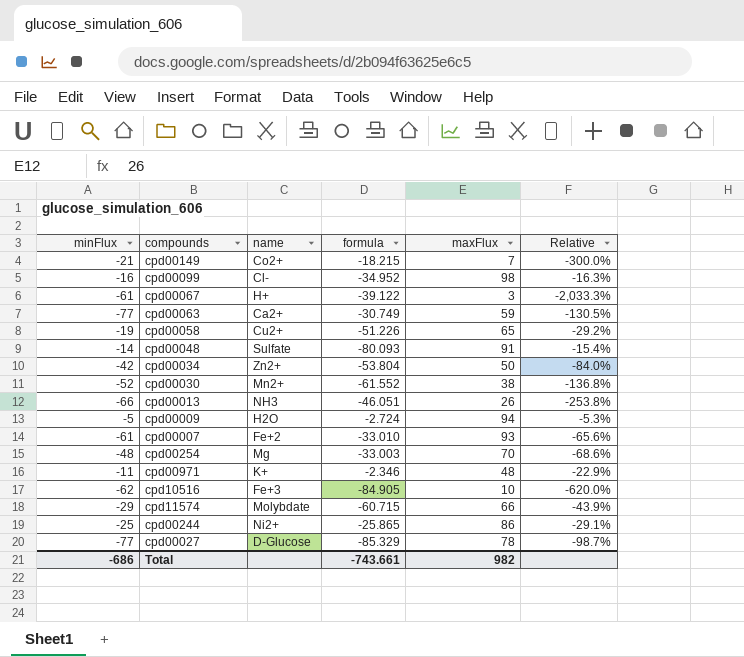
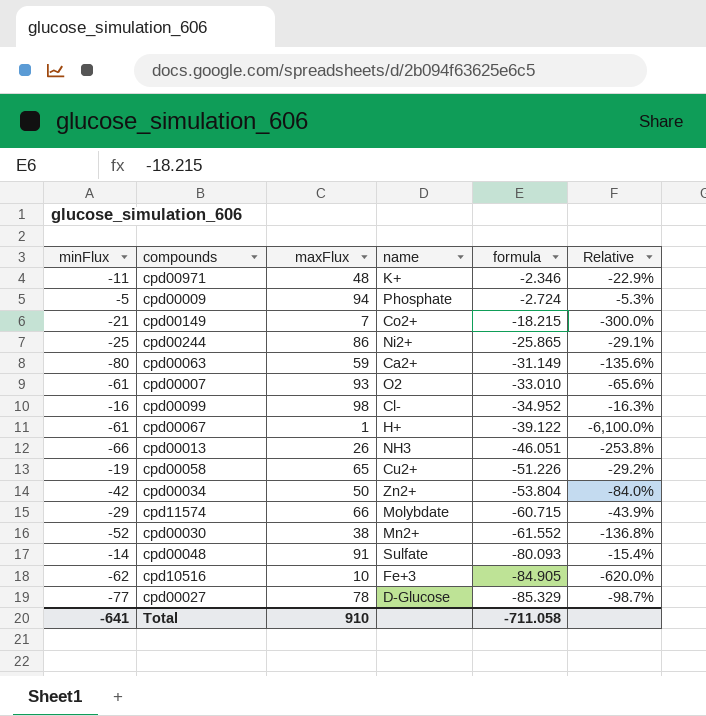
row order: none -> formula descending
column maxFlux | position: 5 -> 3
row cpd00254: -48 | Mg | -33.003 | 70 | -68.6% -> none
cpd00009 | name: H2O -> Phosphate
cpd00063 | minFlux: -77 -> -80
cpd00063 | formula: -30.749 -> -31.149
cpd00063 | Relative: -130.5% -> -135.6%
cpd00007 | name: Fe+2 -> O2
cpd00067 | maxFlux: 3 -> 1
cpd00067 | Relative: -2,033.3% -> -6,100.0%
Total | minFlux: -686 -> -641
Total | maxFlux: 982 -> 910
Total | formula: -743.661 -> -711.058

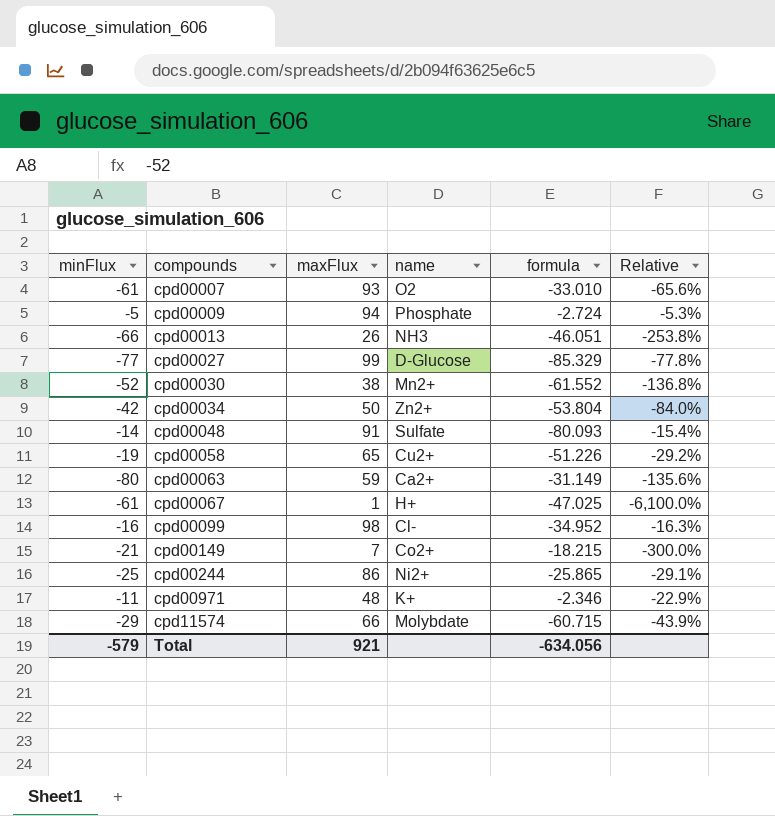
row order: formula descending -> compounds ascending
row cpd10516: -62 | 10 | Fe+3 | -84.905 | -620.0% -> none
cpd00027 | maxFlux: 78 -> 99
cpd00027 | Relative: -98.7% -> -77.8%
cpd00067 | formula: -39.122 -> -47.025
Total | minFlux: -641 -> -579
Total | maxFlux: 910 -> 921
Total | formula: -711.058 -> -634.056

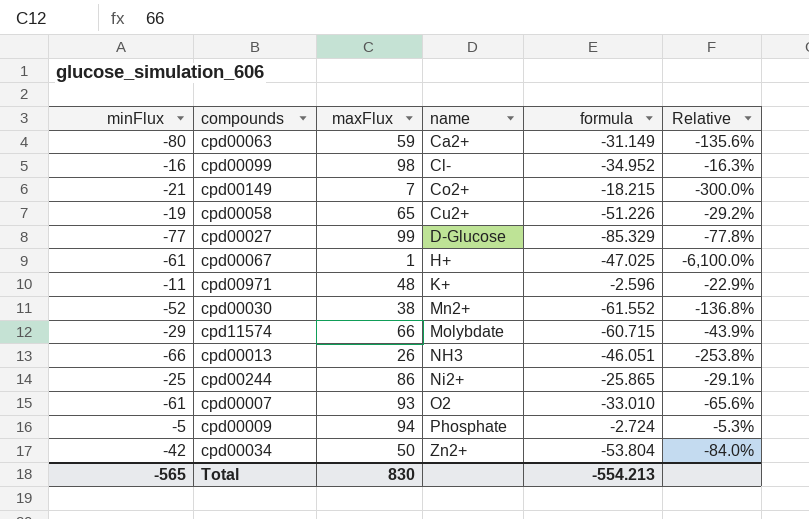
row order: compounds ascending -> name ascending
row cpd00048: -14 | 91 | Sulfate | -80.093 | -15.4% -> none
cpd00971 | formula: -2.346 -> -2.596
Total | minFlux: -579 -> -565
Total | maxFlux: 921 -> 830
Total | formula: -634.056 -> -554.213

